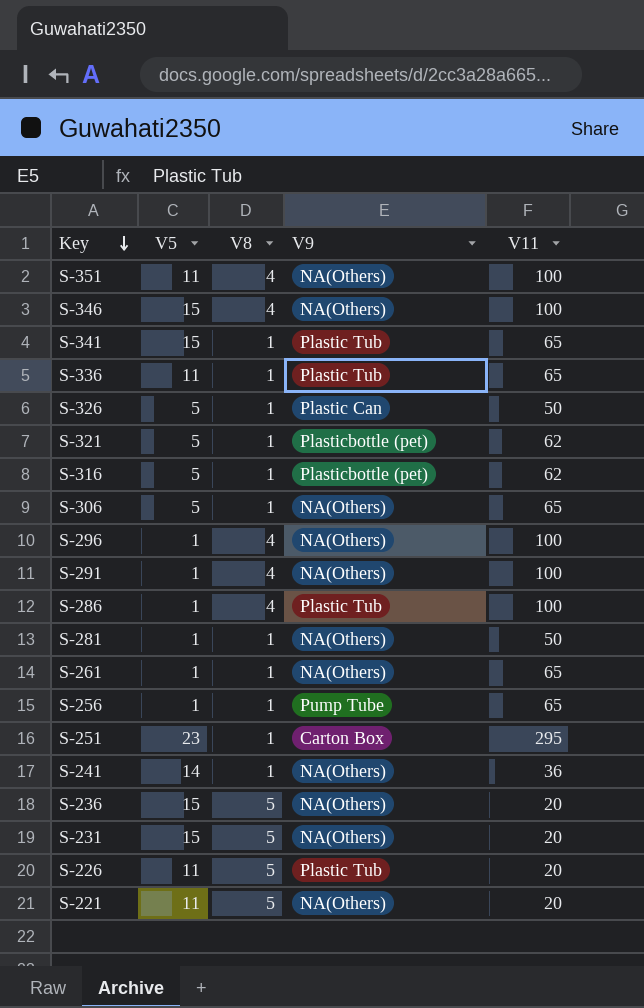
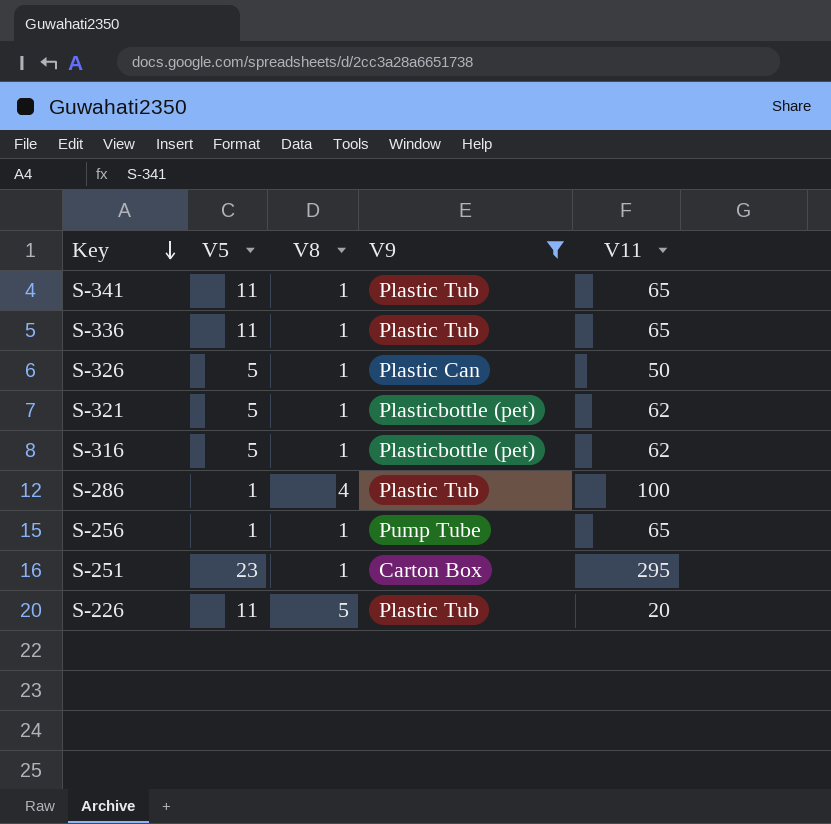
filter: none -> V9 != NA(Others)
S-341 | V5: 15 -> 11

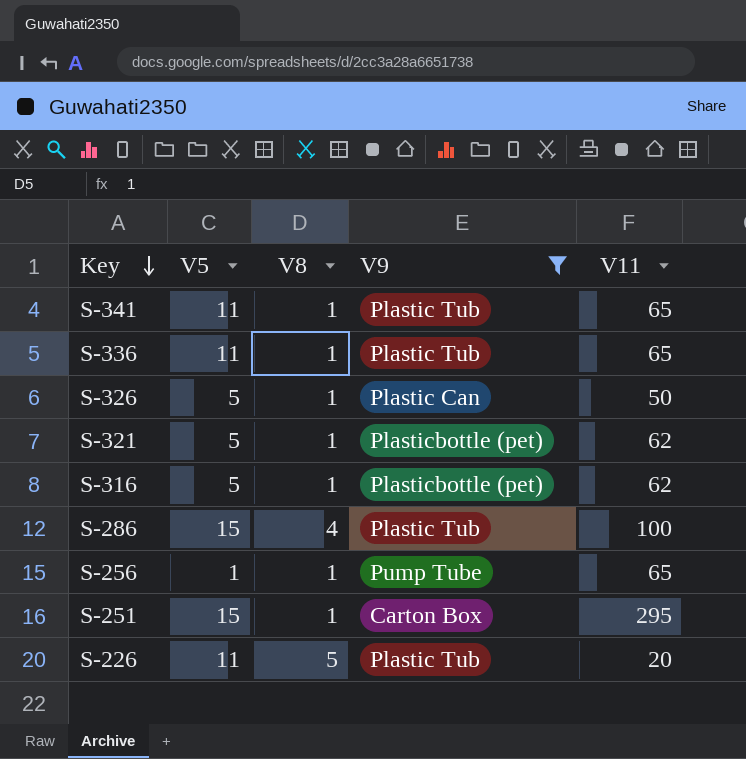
S-286 | V5: 1 -> 15
S-251 | V5: 23 -> 15

